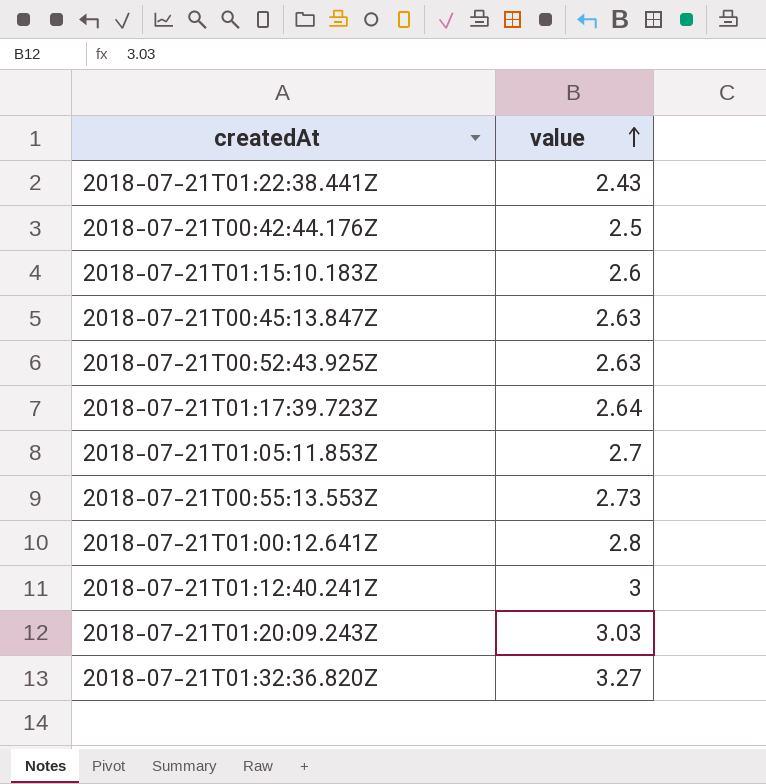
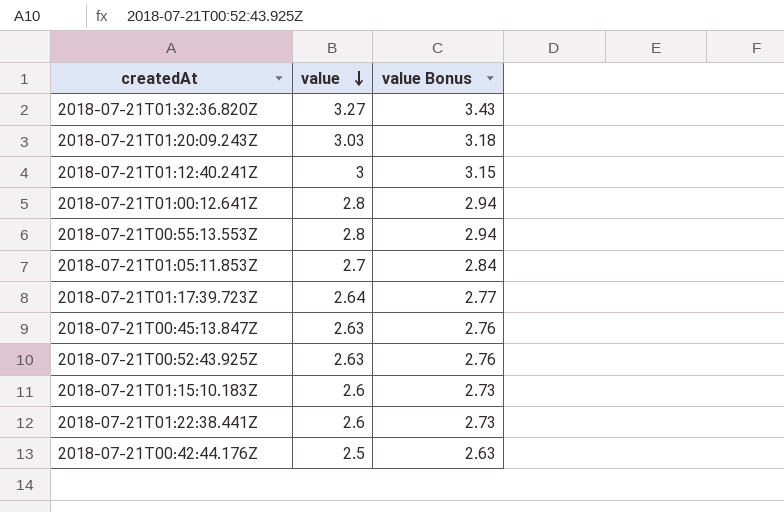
row order: value ascending -> value descending
column value Bonus | formula: none -> [value] * 1.05
2018-07-21T00:55:13.553Z | value: 2.73 -> 2.8
2018-07-21T01:22:38.441Z | value: 2.43 -> 2.6

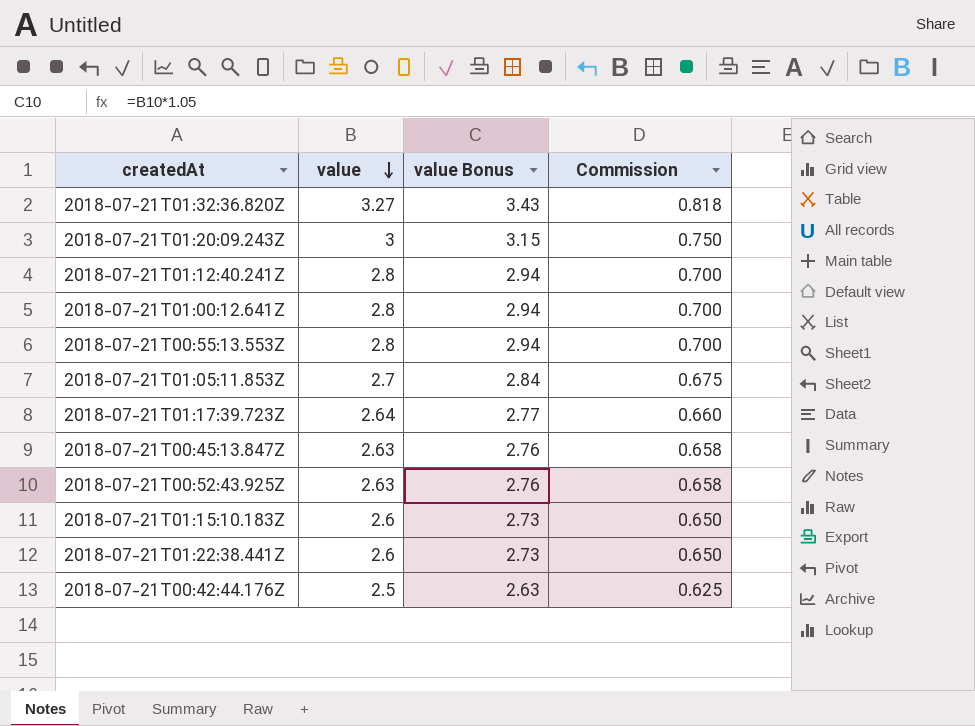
column Commission | formula: none -> [value] * 0.25
2018-07-21T01:20:09.243Z | value: 3.03 -> 3
2018-07-21T01:20:09.243Z | value Bonus: 3.18 -> 3.15
2018-07-21T01:12:40.241Z | value: 3 -> 2.8
2018-07-21T01:12:40.241Z | value Bonus: 3.15 -> 2.94

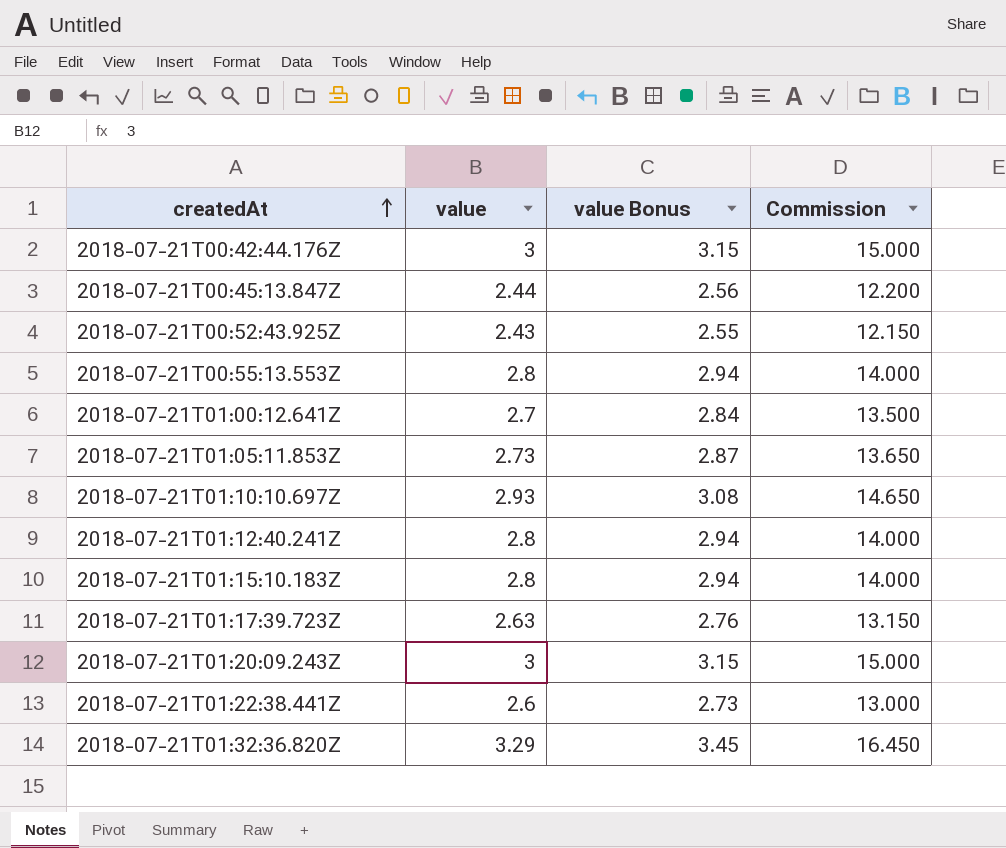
row order: value descending -> createdAt ascending
column Commission | formula: [value] * 0.25 -> [value] * 5
2018-07-21T00:42:44.176Z | value: 2.5 -> 3
2018-07-21T00:42:44.176Z | value Bonus: 2.63 -> 3.15
2018-07-21T00:45:13.847Z | value: 2.63 -> 2.44
2018-07-21T00:45:13.847Z | value Bonus: 2.76 -> 2.56
2018-07-21T00:52:43.925Z | value: 2.63 -> 2.43
2018-07-21T00:52:43.925Z | value Bonus: 2.76 -> 2.55
2018-07-21T01:00:12.641Z | value: 2.8 -> 2.7
2018-07-21T01:00:12.641Z | value Bonus: 2.94 -> 2.84
2018-07-21T01:05:11.853Z | value: 2.7 -> 2.73
2018-07-21T01:05:11.853Z | value Bonus: 2.84 -> 2.87
row 2018-07-21T01:10:10.697Z: none -> 2.93 | 3.08 | 14.650
2018-07-21T01:15:10.183Z | value: 2.6 -> 2.8
2018-07-21T01:15:10.183Z | value Bonus: 2.73 -> 2.94
2018-07-21T01:17:39.723Z | value: 2.64 -> 2.63
2018-07-21T01:17:39.723Z | value Bonus: 2.77 -> 2.76
2018-07-21T01:32:36.820Z | value: 3.27 -> 3.29
2018-07-21T01:32:36.820Z | value Bonus: 3.43 -> 3.45

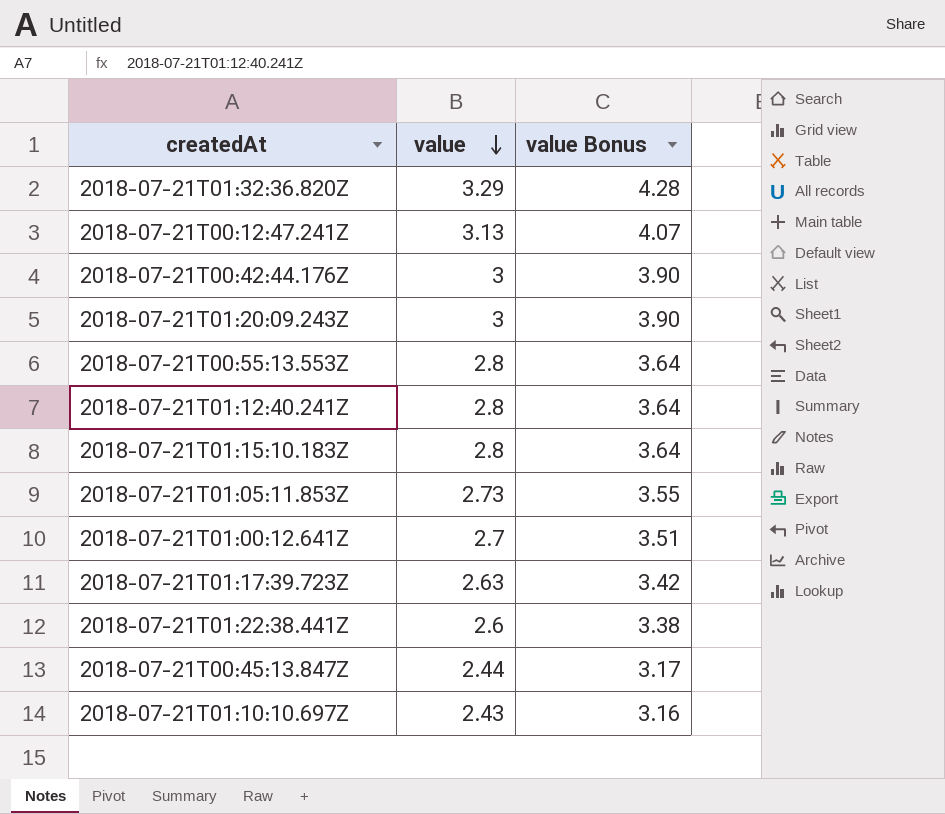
row order: createdAt ascending -> value descending
column Commission | formula: [value] * 5 -> none
column value Bonus | formula: [value] * 1.05 -> [value] * 1.3
row 2018-07-21T00:52:43.925Z: 2.43 | 2.55 | 12.150 -> none
row 2018-07-21T00:12:47.241Z: none -> 3.13 | 4.07
2018-07-21T01:10:10.697Z | value: 2.93 -> 2.43

